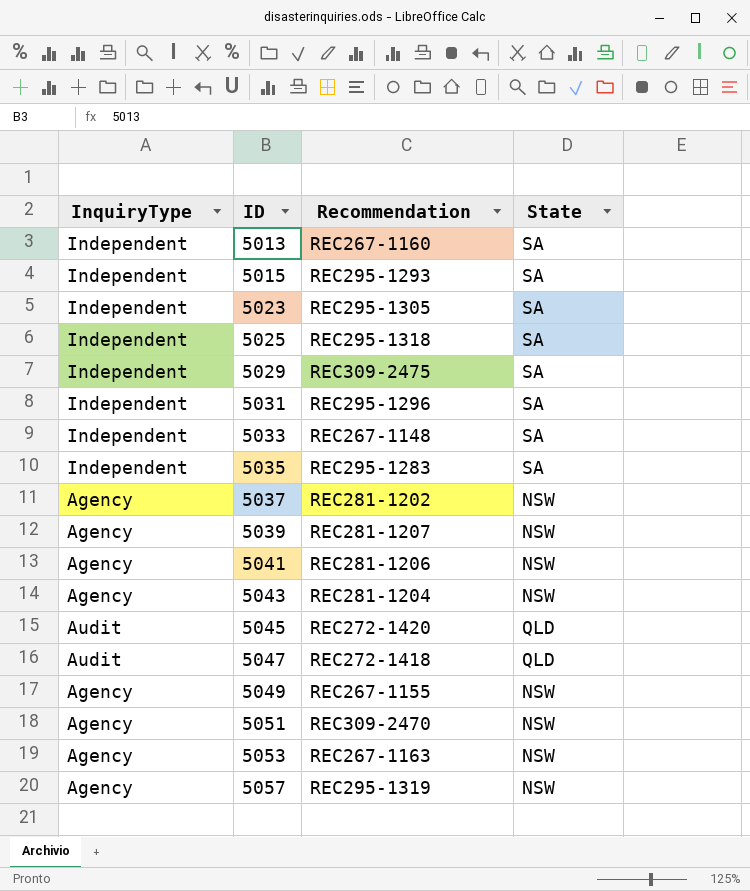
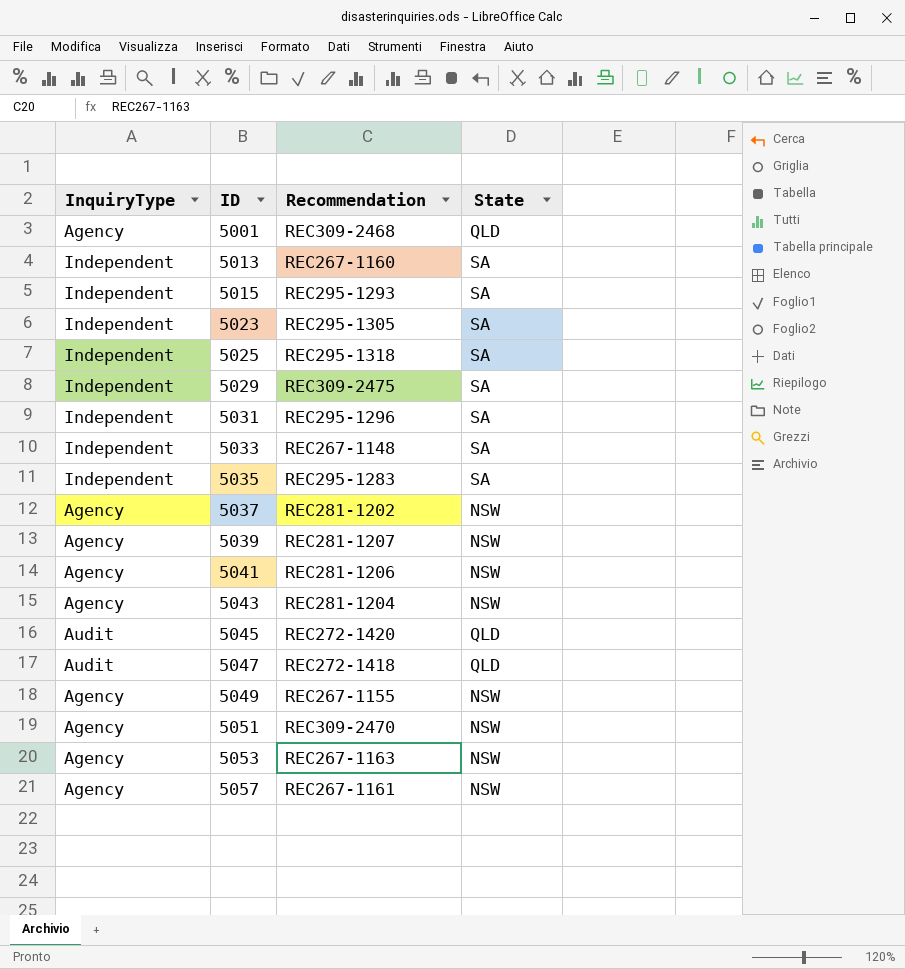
row 5001: none -> Agency | REC309-2468 | QLD
5057 | Recommendation: REC295-1319 -> REC267-1161

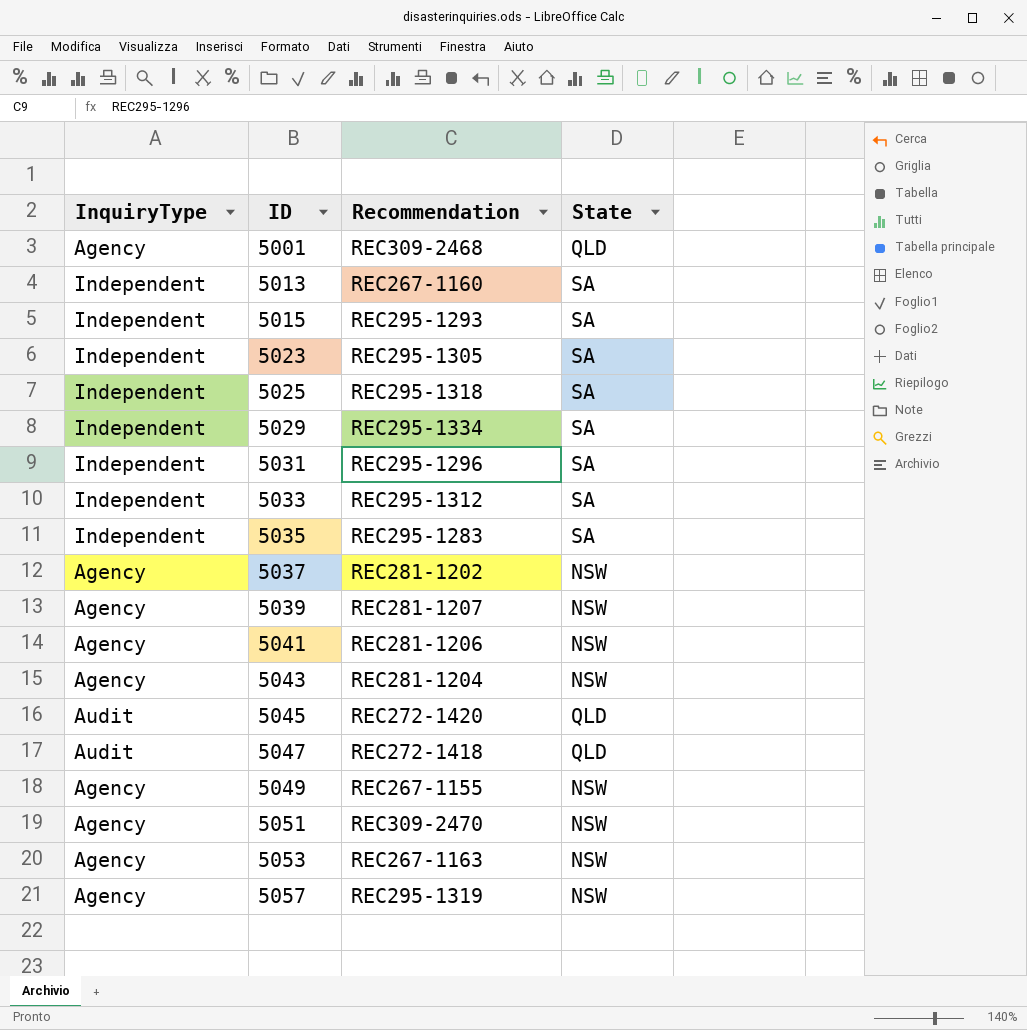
5029 | Recommendation: REC309-2475 -> REC295-1334
5033 | Recommendation: REC267-1148 -> REC295-1312
5057 | Recommendation: REC267-1161 -> REC295-1319

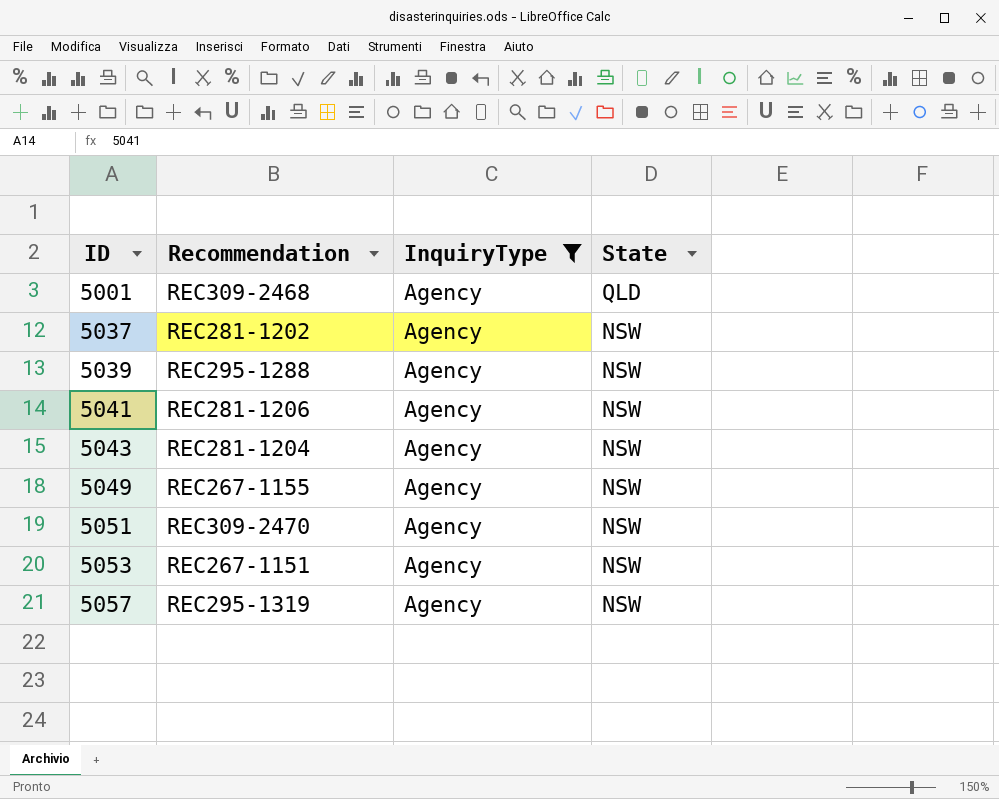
filter: none -> InquiryType = Agency
column InquiryType | position: 1 -> 3
5039 | Recommendation: REC281-1207 -> REC295-1288
5053 | Recommendation: REC267-1163 -> REC267-1151

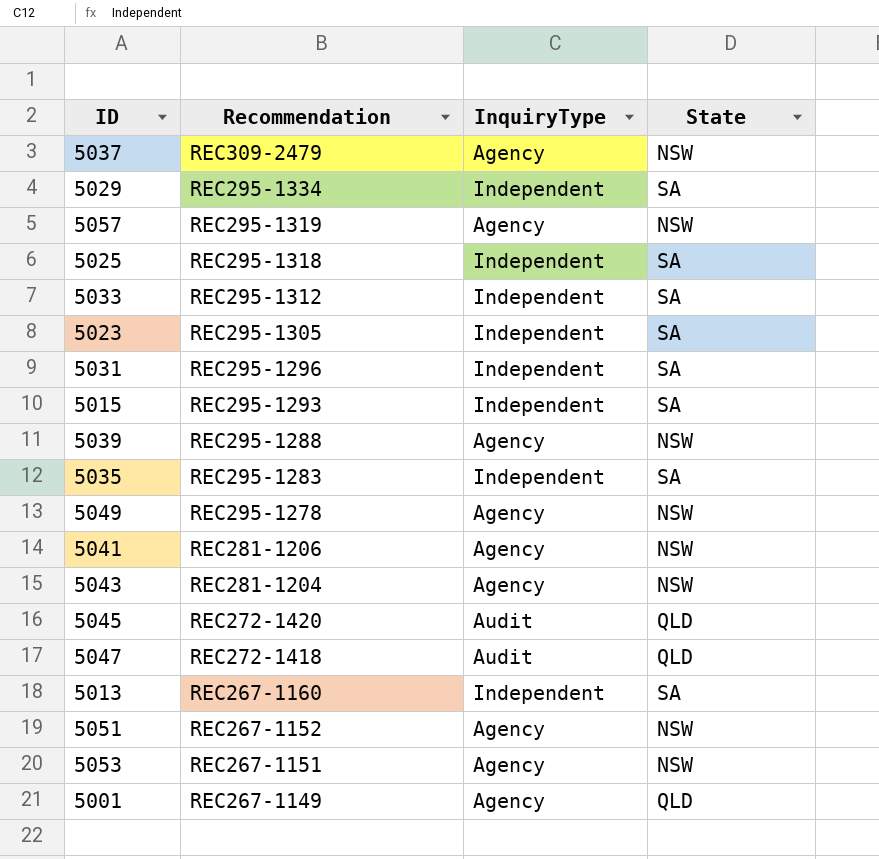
filter: InquiryType = Agency -> none
row order: ID ascending -> Recommendation descending
5037 | Recommendation: REC281-1202 -> REC309-2479
5049 | Recommendation: REC267-1155 -> REC295-1278
5051 | Recommendation: REC309-2470 -> REC267-1152
5001 | Recommendation: REC309-2468 -> REC267-1149

